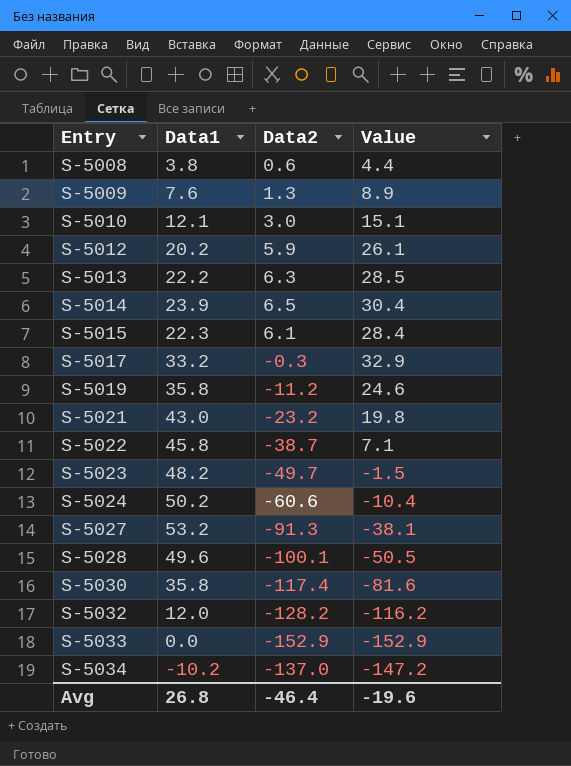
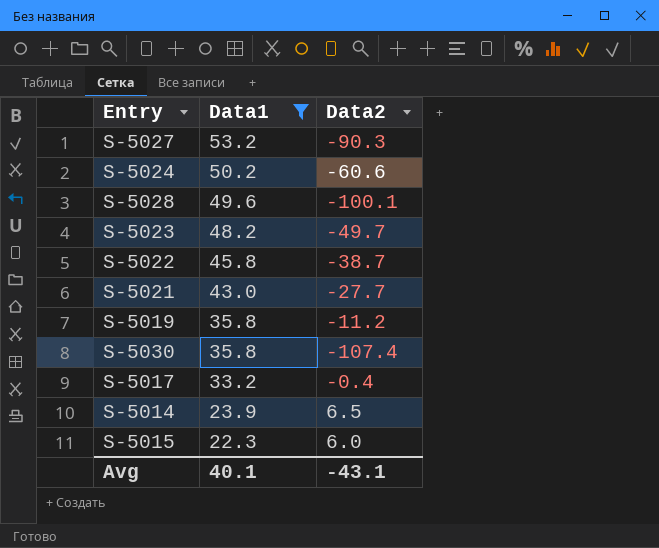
filter: none -> Data1 >= 22.3
row order: Entry ascending -> Data1 descending
column Value | formula: [Data1] + [Data2] -> none
S-5027 | Data2: -91.3 -> -90.3
S-5021 | Data2: -23.2 -> -27.7
S-5030 | Data2: -117.4 -> -107.4
S-5017 | Data2: -0.3 -> -0.4
S-5015 | Data2: 6.1 -> 6.0
Avg | Data1: 26.8 -> 40.1
Avg | Data2: -46.4 -> -43.1

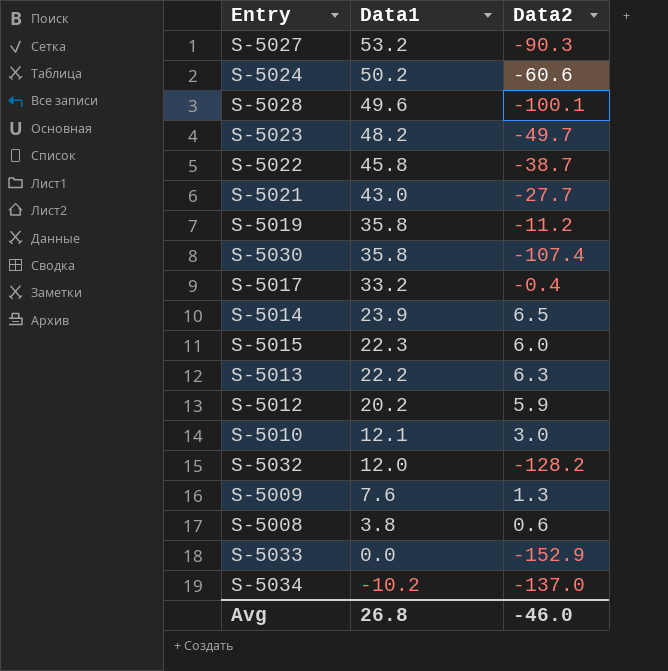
filter: Data1 >= 22.3 -> none
Avg | Data1: 40.1 -> 26.8
Avg | Data2: -43.1 -> -46.0

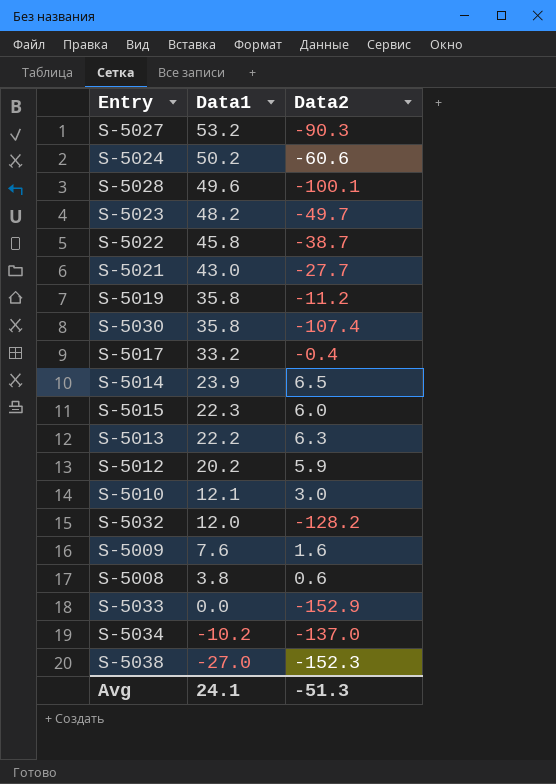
S-5009 | Data2: 1.3 -> 1.6
row S-5038: none -> -27.0 | -152.3
Avg | Data1: 26.8 -> 24.1
Avg | Data2: -46.0 -> -51.3

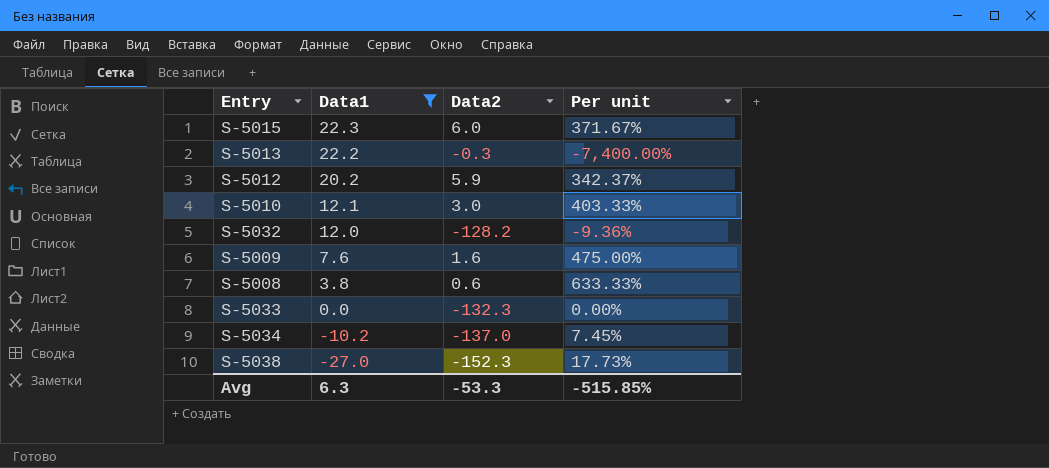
filter: none -> Data1 <= 22.3
column Per unit | formula: none -> [Data1] / [Data2]
S-5013 | Data2: 6.3 -> -0.3
S-5033 | Data2: -152.9 -> -132.3
Avg | Data1: 24.1 -> 6.3
Avg | Data2: -51.3 -> -53.3

